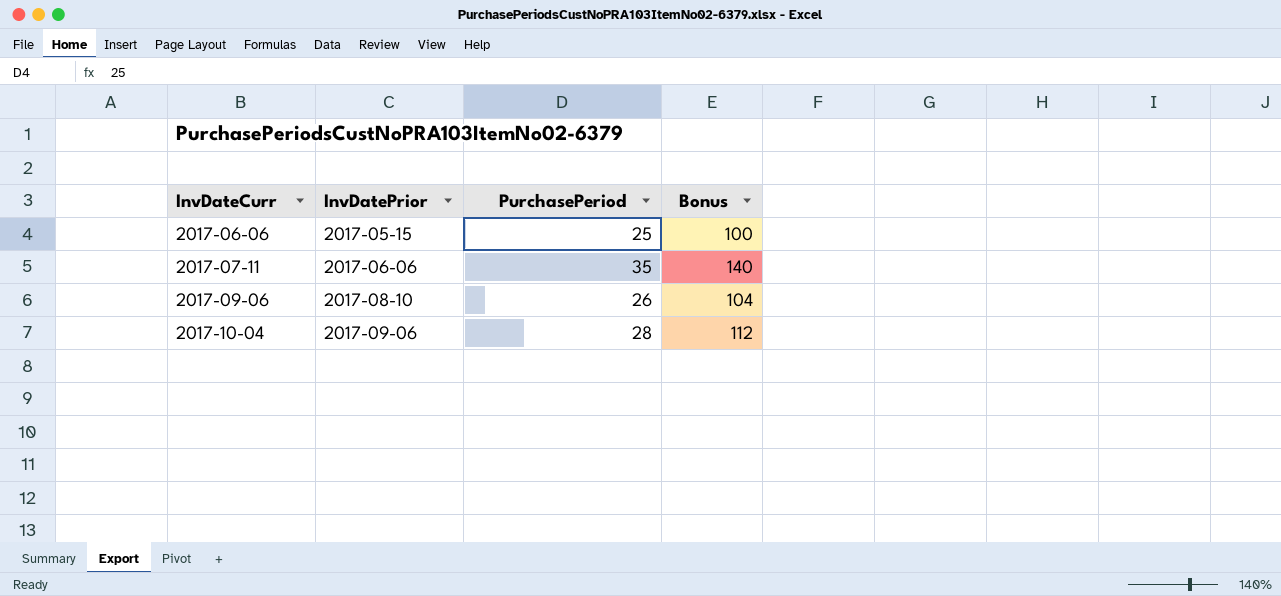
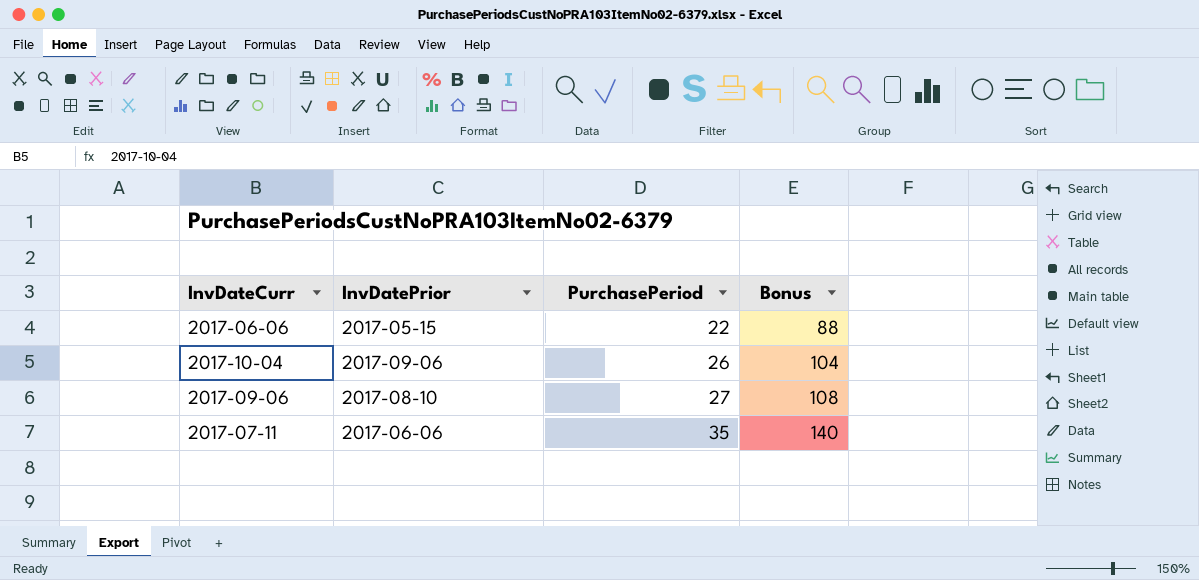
row order: InvDateCurr ascending -> PurchasePeriod ascending
2017-06-06 | PurchasePeriod: 25 -> 22
2017-06-06 | Bonus: 100 -> 88
2017-10-04 | PurchasePeriod: 28 -> 26
2017-10-04 | Bonus: 112 -> 104
2017-09-06 | PurchasePeriod: 26 -> 27
2017-09-06 | Bonus: 104 -> 108

